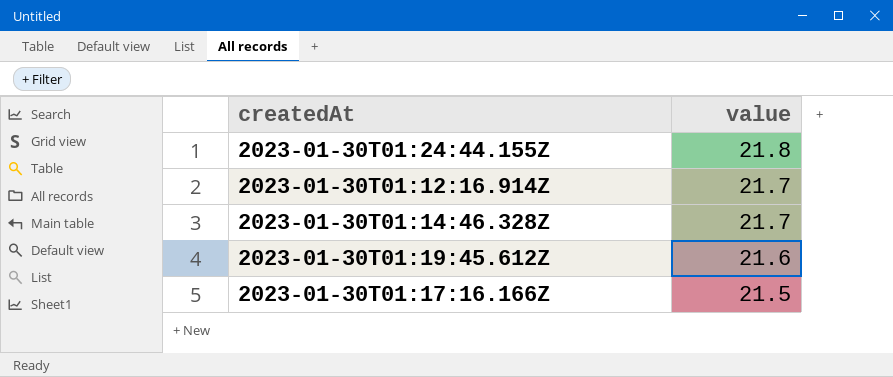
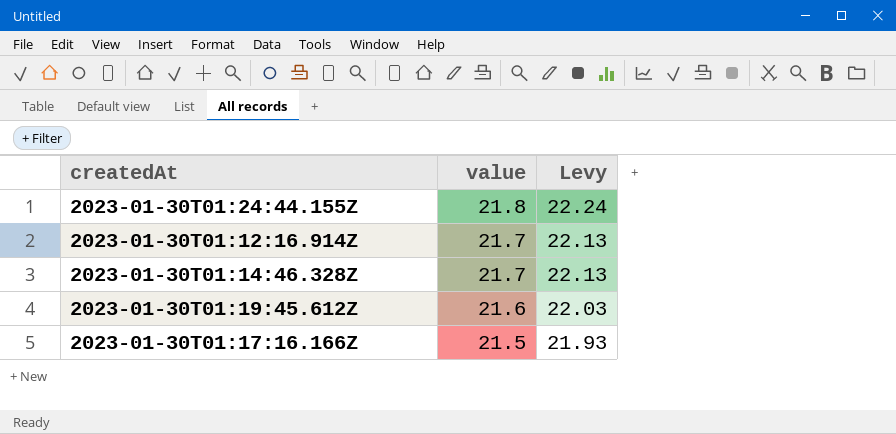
column Levy | formula: none -> [value] * 1.02

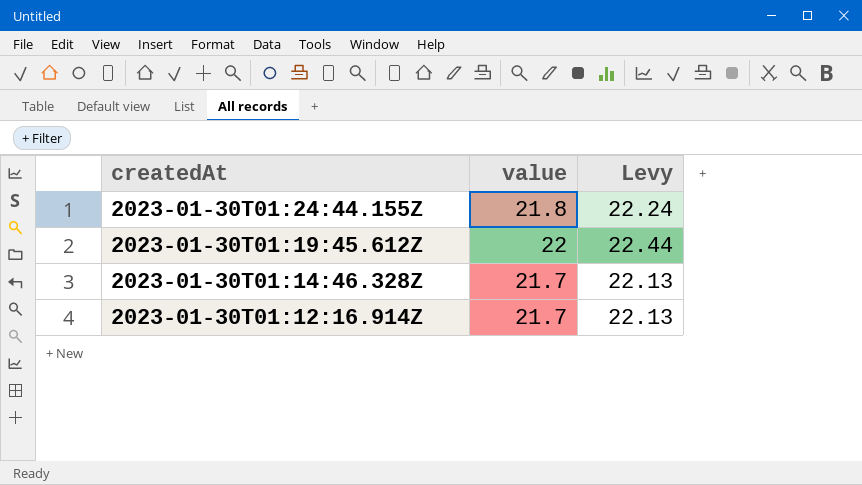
row order: value descending -> createdAt descending
row 2023-01-30T01:17:16.166Z: 21.5 | 21.93 -> none
2023-01-30T01:19:45.612Z | value: 21.6 -> 22
2023-01-30T01:19:45.612Z | Levy: 22.03 -> 22.44

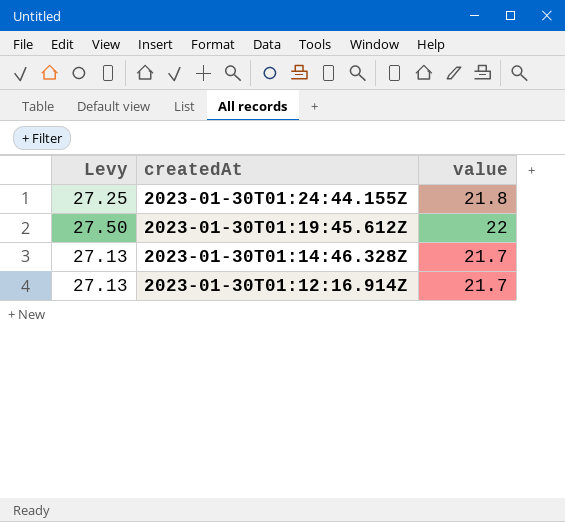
column Levy | formula: [value] * 1.02 -> [value] * 1.25
column Levy | position: 3 -> 1

